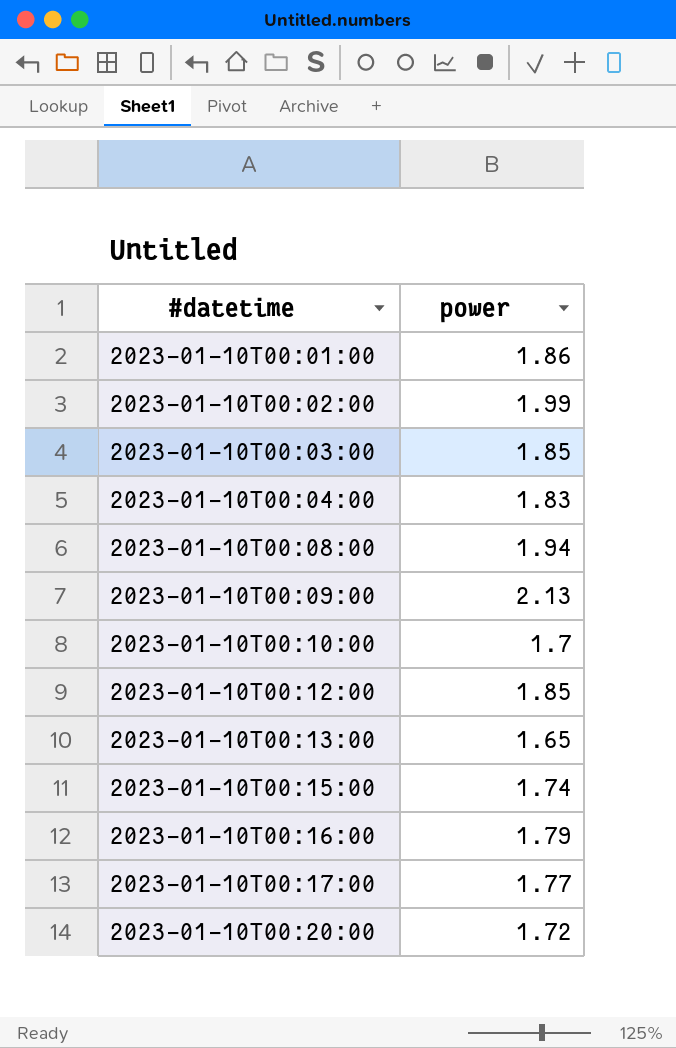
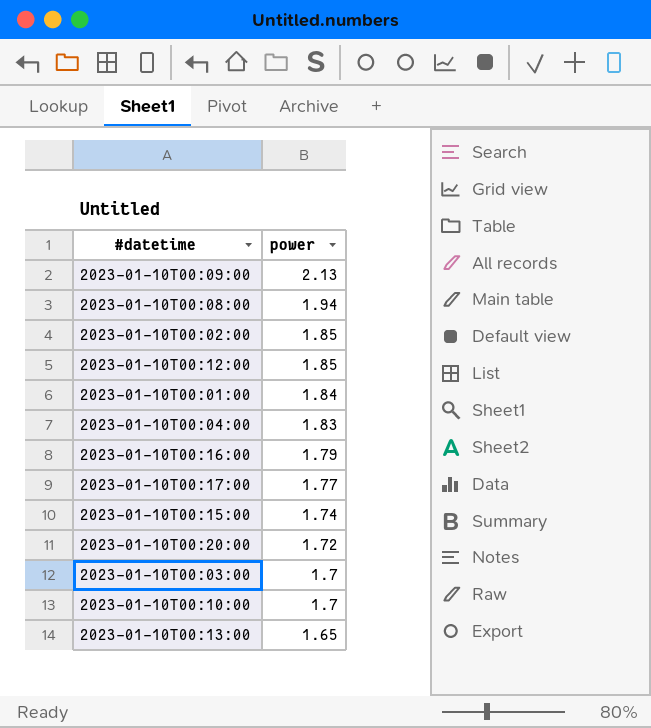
row order: #datetime ascending -> power descending
2023-01-10T00:02:00 | power: 1.99 -> 1.85
2023-01-10T00:01:00 | power: 1.86 -> 1.84
2023-01-10T00:03:00 | power: 1.85 -> 1.7

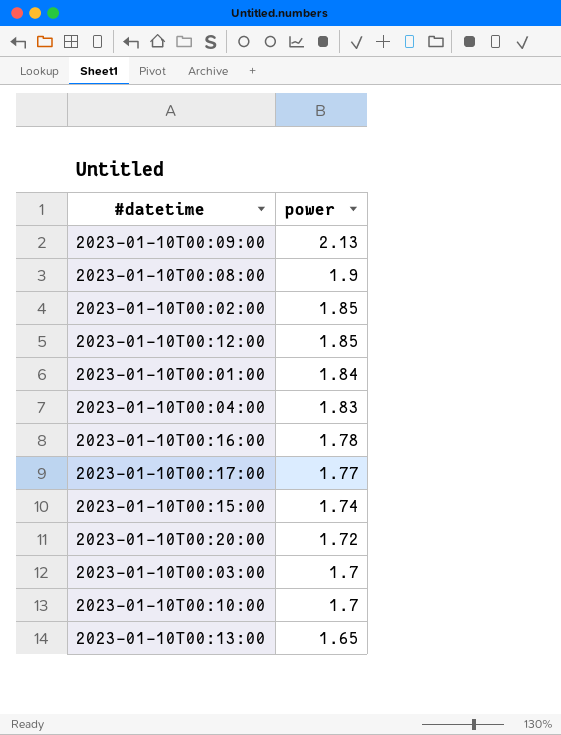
2023-01-10T00:08:00 | power: 1.94 -> 1.9
2023-01-10T00:16:00 | power: 1.79 -> 1.78

